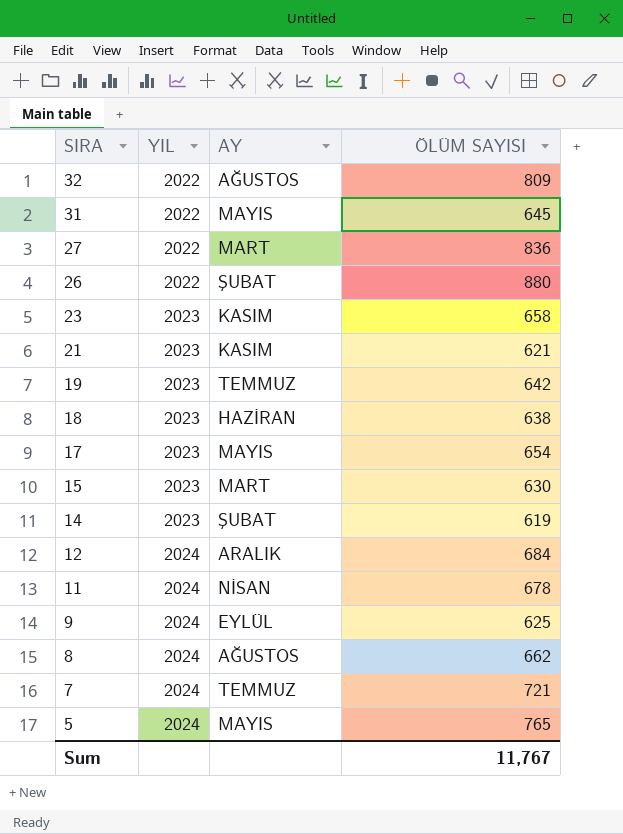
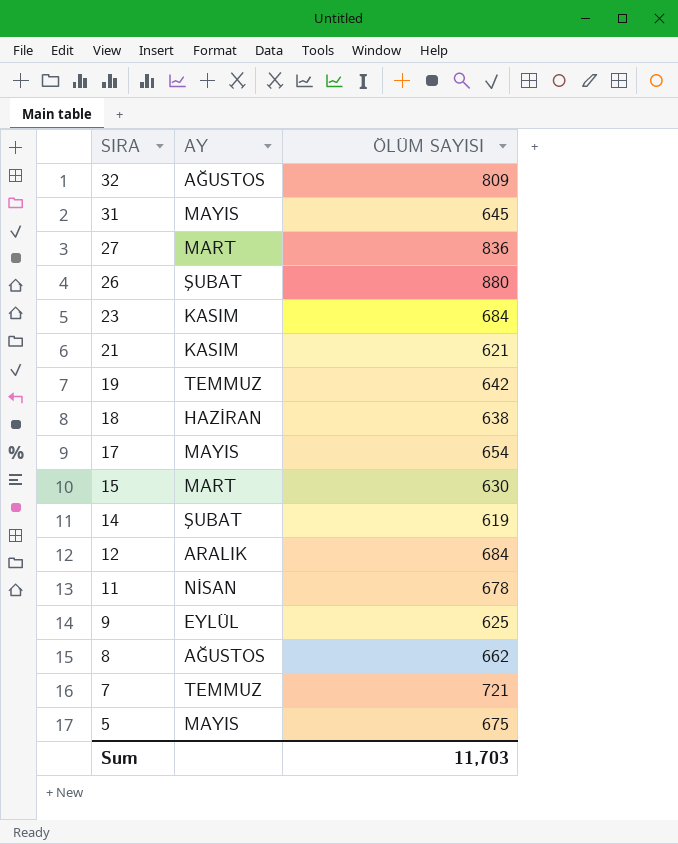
column YIL | position: 2 -> none
23 | ÖLÜM SAYISI: 658 -> 684
5 | ÖLÜM SAYISI: 765 -> 675
Sum | ÖLÜM SAYISI: 11,767 -> 11,703

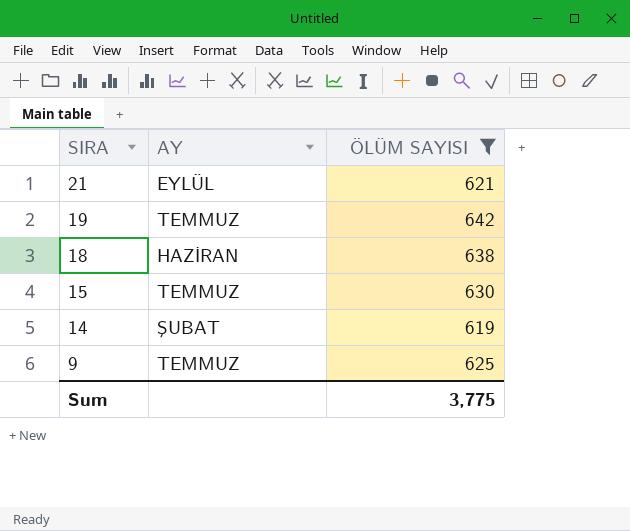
filter: none -> ÖLÜM SAYISI <= 642
21 | AY: KASIM -> EYLÜL
15 | AY: MART -> TEMMUZ
9 | AY: EYLÜL -> TEMMUZ
Sum | ÖLÜM SAYISI: 11,703 -> 3,775

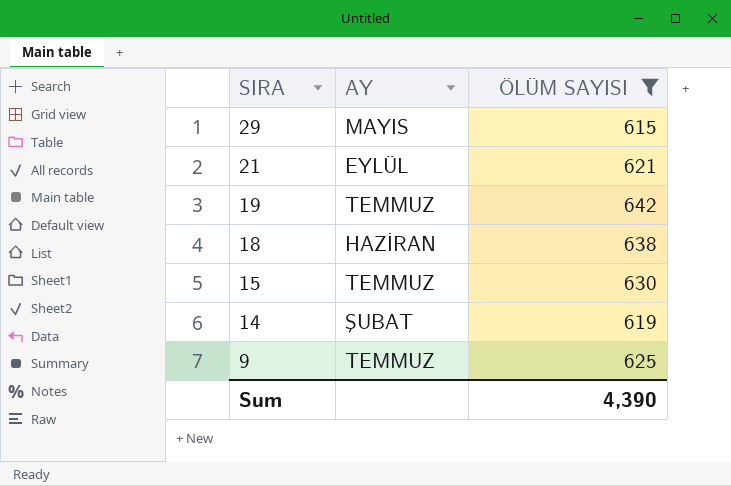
row 29: none -> MAYIS | 615
Sum | ÖLÜM SAYISI: 3,775 -> 4,390

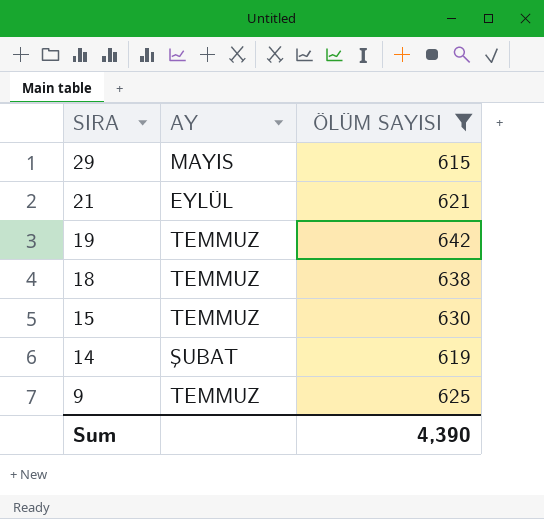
18 | AY: HAZİRAN -> TEMMUZ

